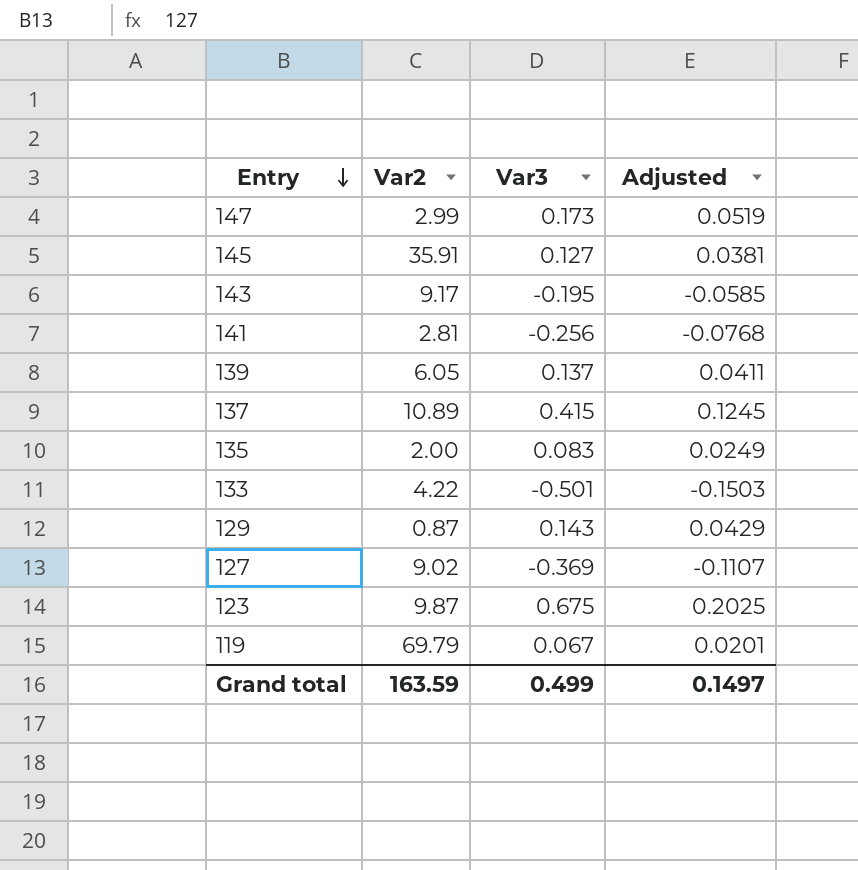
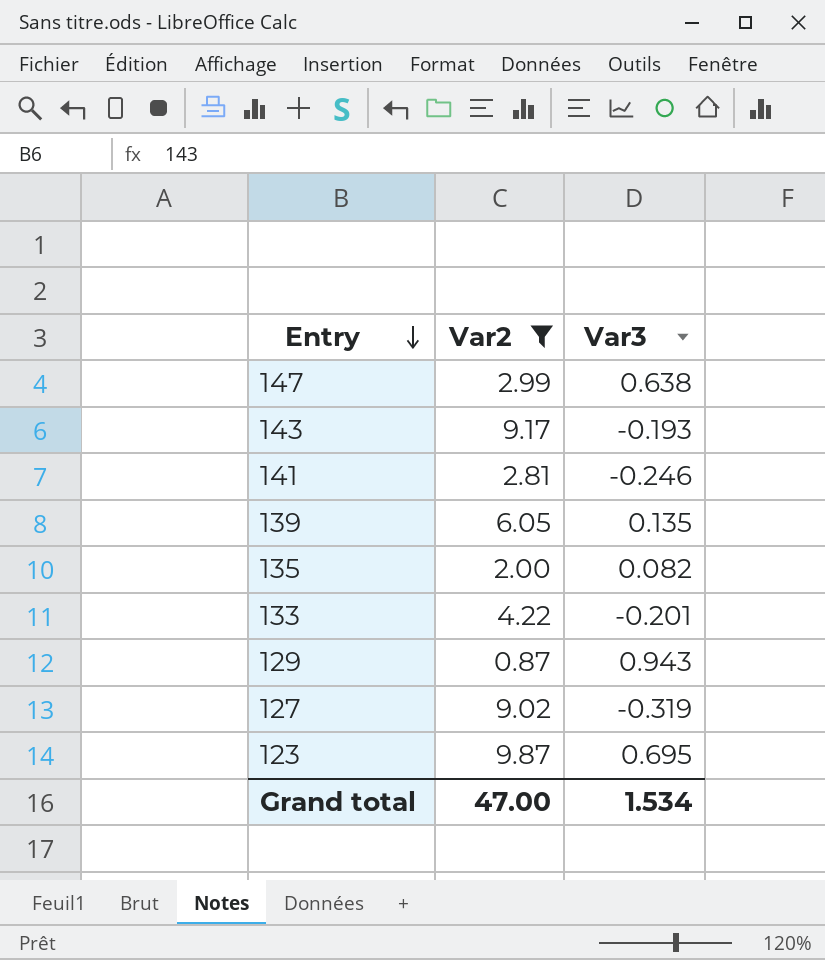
filter: none -> Var2 <= 9.87
column Adjusted | formula: [Var3] * 0.3 -> none
147 | Var3: 0.173 -> 0.638
143 | Var3: -0.195 -> -0.193
141 | Var3: -0.256 -> -0.246
139 | Var3: 0.137 -> 0.135
135 | Var3: 0.083 -> 0.082
133 | Var3: -0.501 -> -0.201
129 | Var3: 0.143 -> 0.943
127 | Var3: -0.369 -> -0.319
123 | Var3: 0.675 -> 0.695
Grand total | Var2: 163.59 -> 47.00
Grand total | Var3: 0.499 -> 1.534

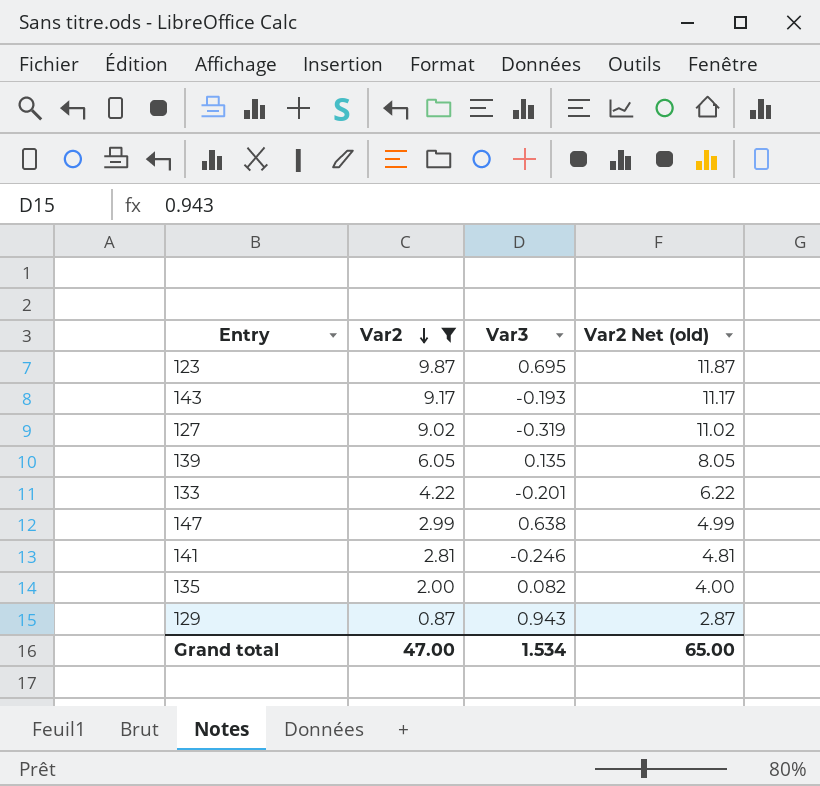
row order: Entry descending -> Var2 descending
column Var2 Net (old) | formula: none -> [Var2] + 2

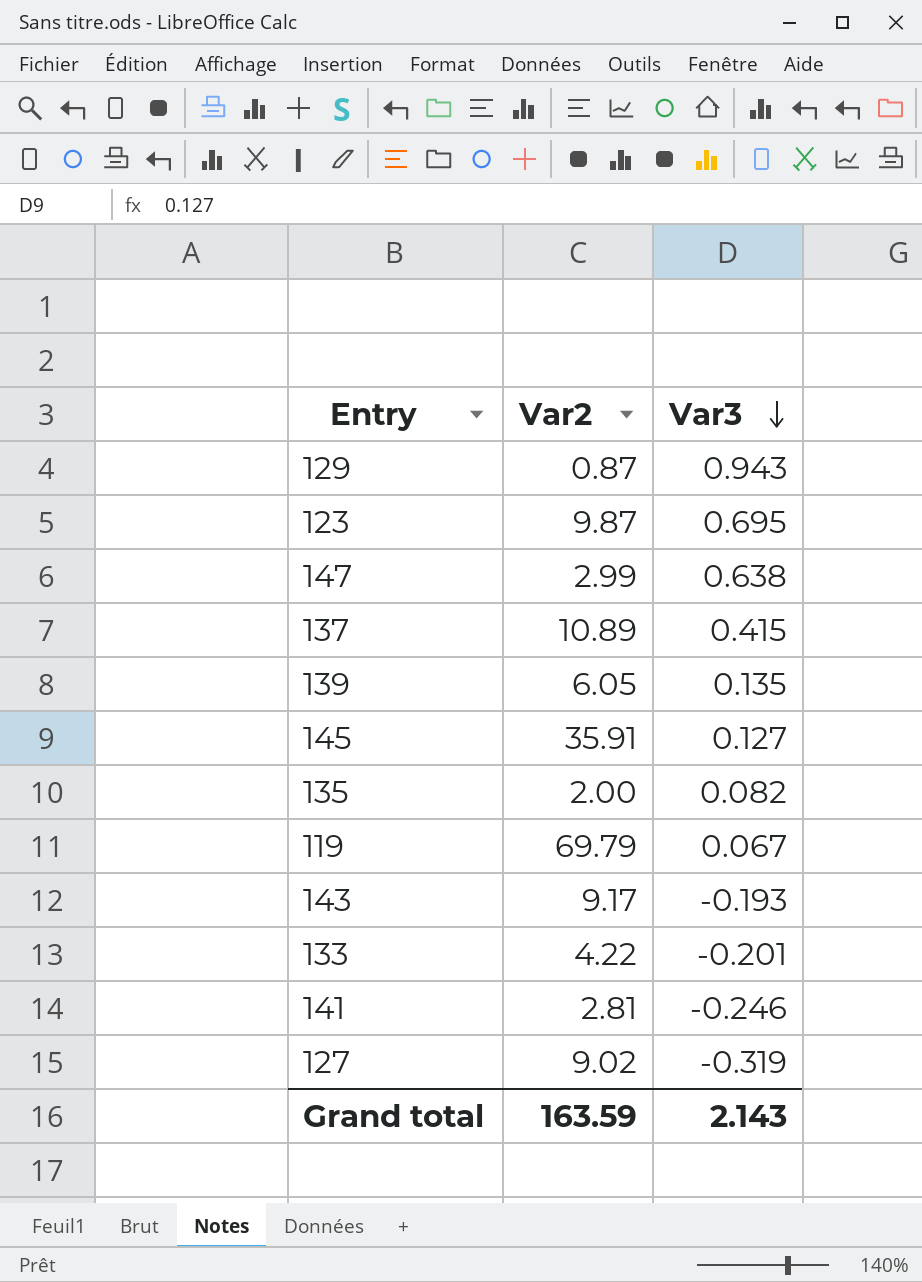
filter: Var2 <= 9.87 -> none
row order: Var2 descending -> Var3 descending
column Var2 Net (old) | formula: [Var2] + 2 -> none
Grand total | Var2: 47.00 -> 163.59
Grand total | Var3: 1.534 -> 2.143

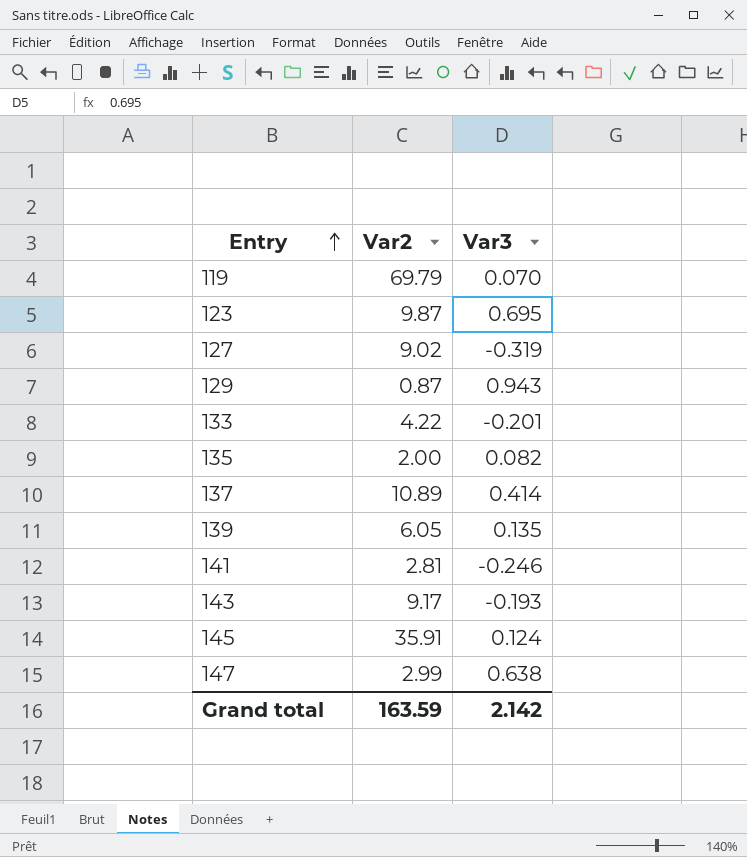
row order: Var3 descending -> Entry ascending
119 | Var3: 0.067 -> 0.070
137 | Var3: 0.415 -> 0.414
145 | Var3: 0.127 -> 0.124
Grand total | Var3: 2.143 -> 2.142

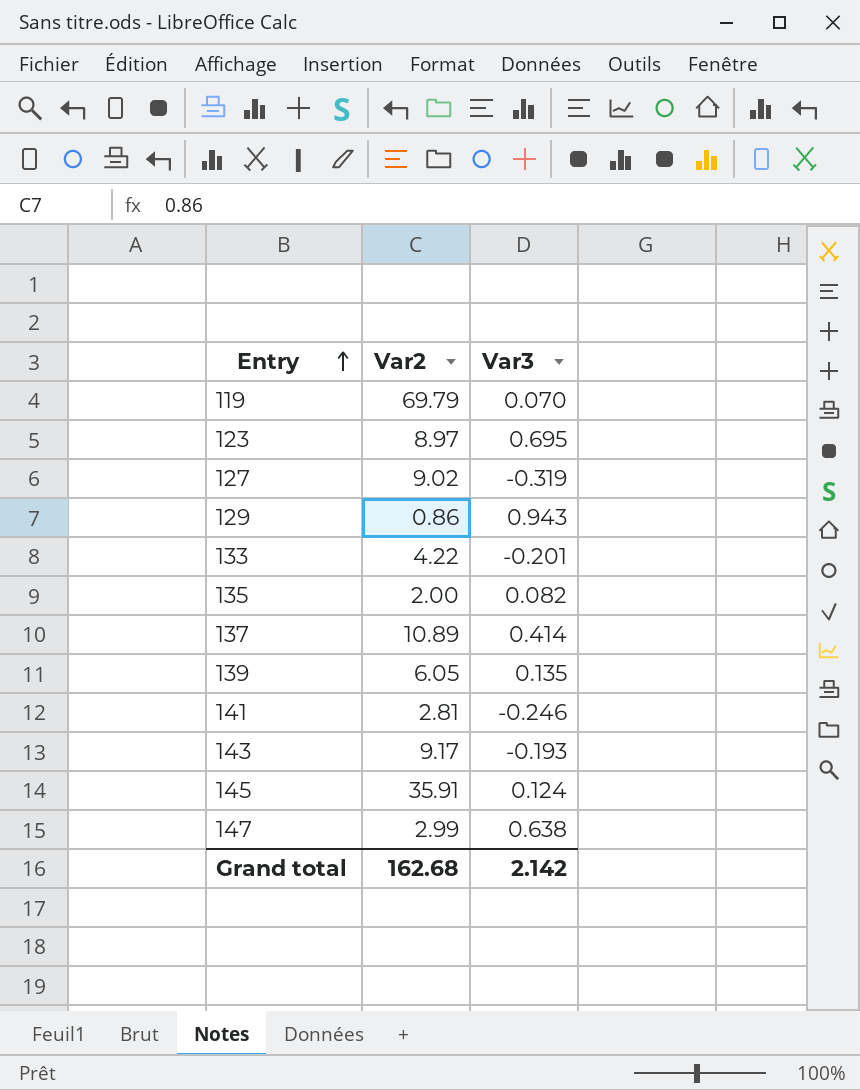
123 | Var2: 9.87 -> 8.97
129 | Var2: 0.87 -> 0.86
Grand total | Var2: 163.59 -> 162.68

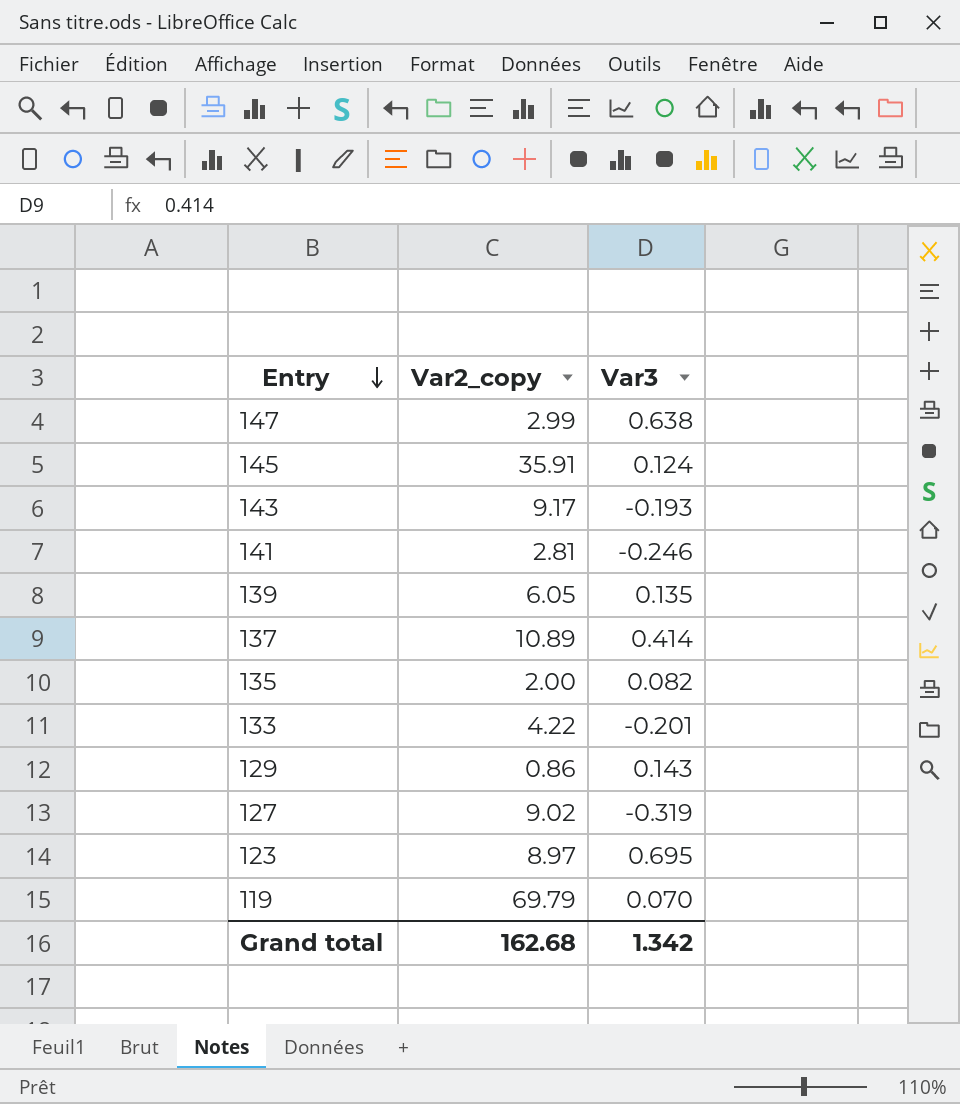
row order: Entry ascending -> Entry descending
column name: Var2 -> Var2_copy
129 | Var3: 0.943 -> 0.143
Grand total | Var3: 2.142 -> 1.342

